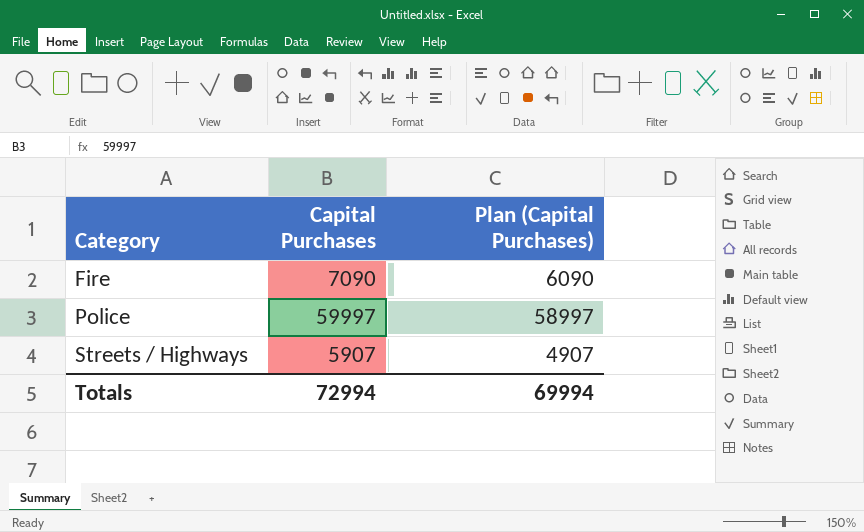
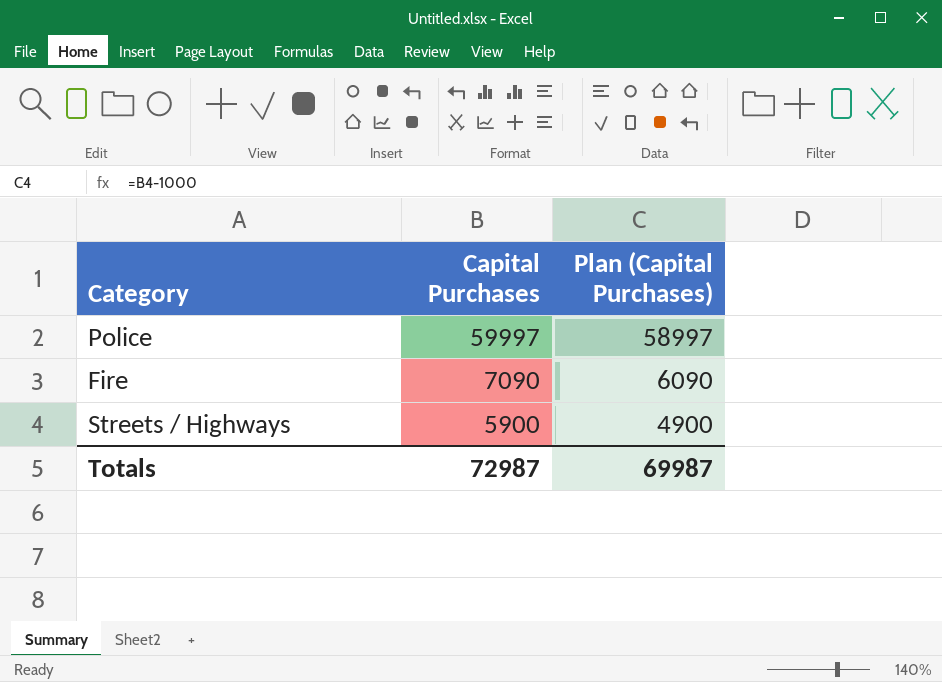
row order: Category ascending -> Capital Purchases descending
Streets / Highways | Capital Purchases: 5907 -> 5900
Streets / Highways | Plan (Capital Purchases): 4907 -> 4900
Totals | Capital Purchases: 72994 -> 72987
Totals | Plan (Capital Purchases): 69994 -> 69987

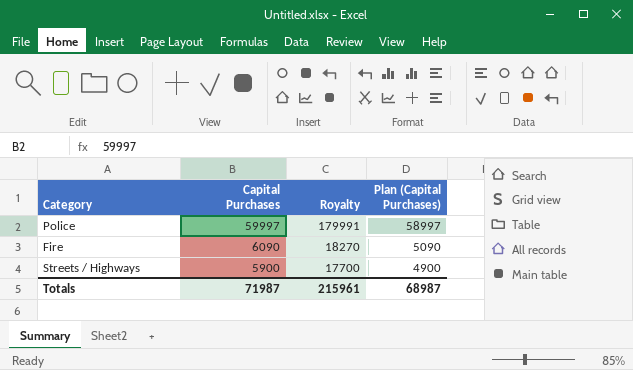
column Royalty | formula: none -> [Capital Purchases] * 3
Fire | Capital Purchases: 7090 -> 6090
Fire | Plan (Capital Purchases): 6090 -> 5090
Totals | Capital Purchases: 72987 -> 71987
Totals | Plan (Capital Purchases): 69987 -> 68987

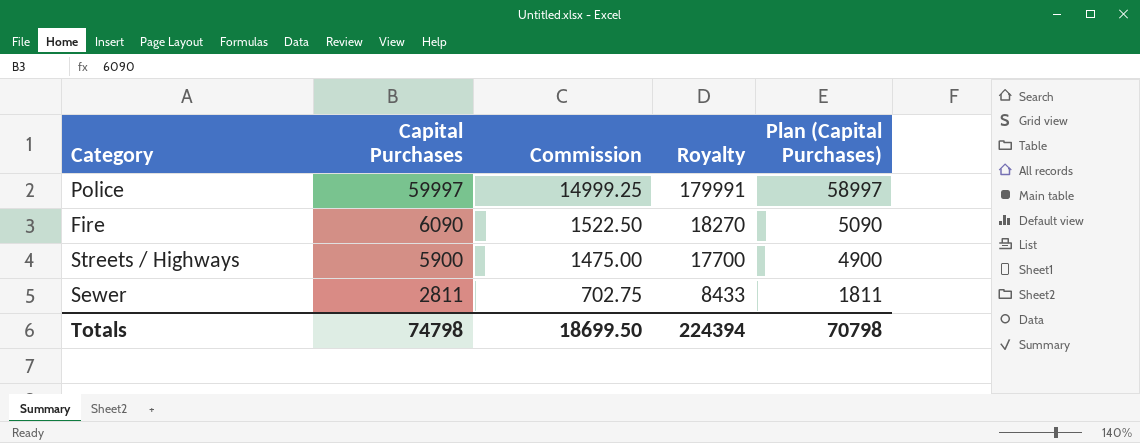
column Commission | formula: none -> [Capital Purchases] * 0.25
row Sewer: none -> 2811 | 702.75 | 8433 | 1811
Totals | Capital Purchases: 71987 -> 74798
Totals | Royalty: 215961 -> 224394
Totals | Plan (Capital Purchases): 68987 -> 70798

